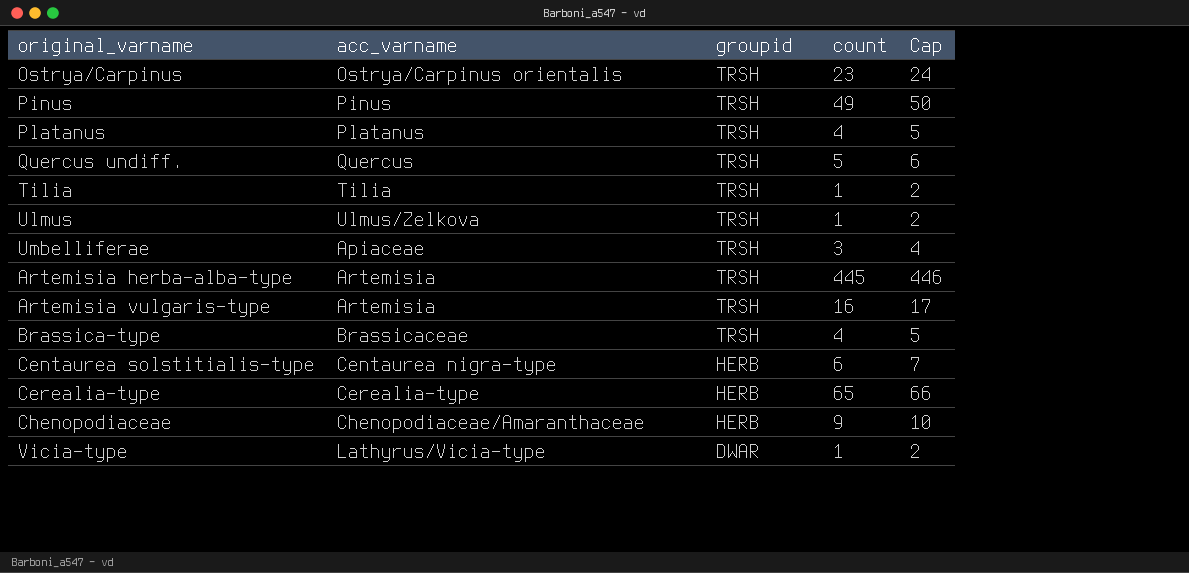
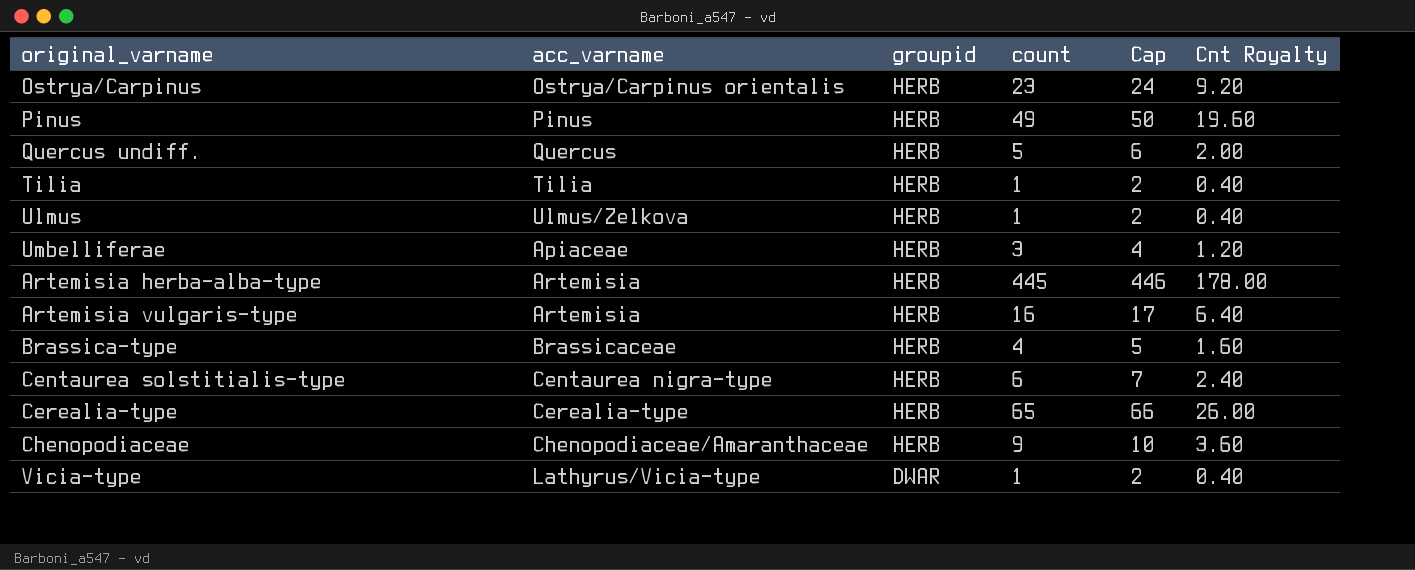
column Cnt Royalty | formula: none -> [count] * 0.4
row Platanus: Platanus | TRSH | 4 | 5 -> none
Ostrya/Carpinus | groupid: TRSH -> HERB
Pinus | groupid: TRSH -> HERB
Quercus undiff. | groupid: TRSH -> HERB
Tilia | groupid: TRSH -> HERB
Ulmus | groupid: TRSH -> HERB
Umbelliferae | groupid: TRSH -> HERB
Artemisia herba-alba-type | groupid: TRSH -> HERB
Artemisia vulgaris-type | groupid: TRSH -> HERB
Brassica-type | groupid: TRSH -> HERB

